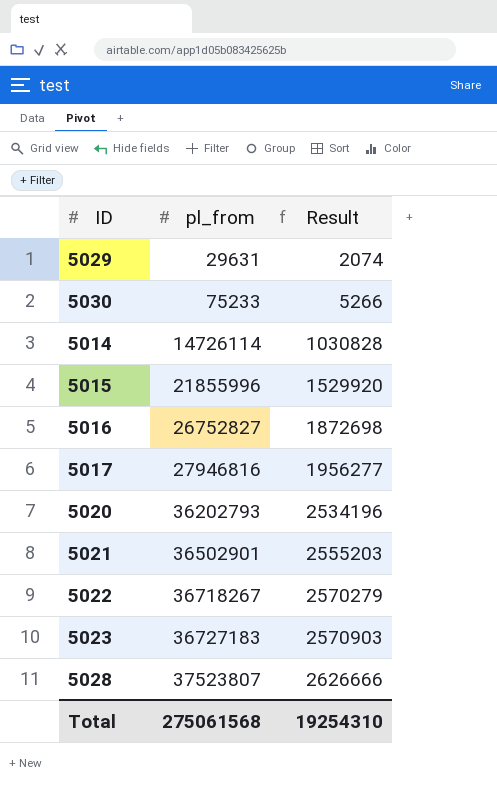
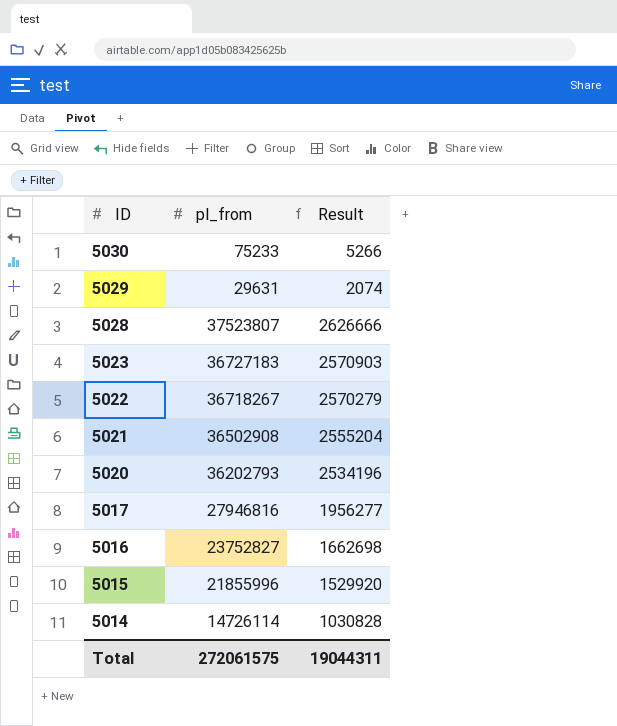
row order: pl_from ascending -> ID descending
5021 | pl_from: 36502901 -> 36502908
5021 | Result: 2555203 -> 2555204
5016 | pl_from: 26752827 -> 23752827
5016 | Result: 1872698 -> 1662698
Total | pl_from: 275061568 -> 272061575
Total | Result: 19254310 -> 19044311

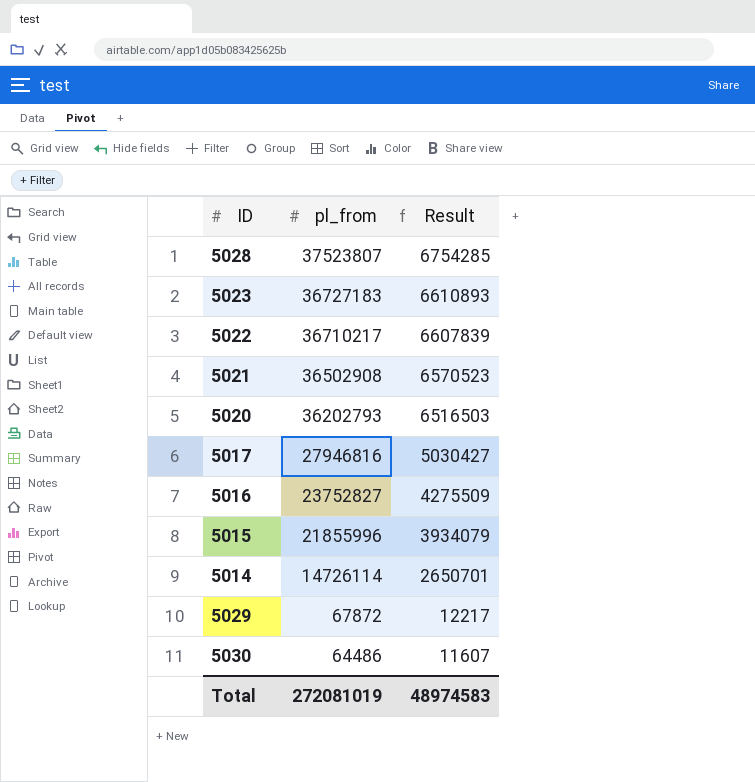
row order: ID descending -> pl_from descending
column Result | formula: [pl_from] * 0.07 -> [pl_from] * 0.18
5022 | pl_from: 36718267 -> 36710217
5029 | pl_from: 29631 -> 67872
5030 | pl_from: 75233 -> 64486
Total | pl_from: 272061575 -> 272081019
Total | Result: 19044311 -> 48974583

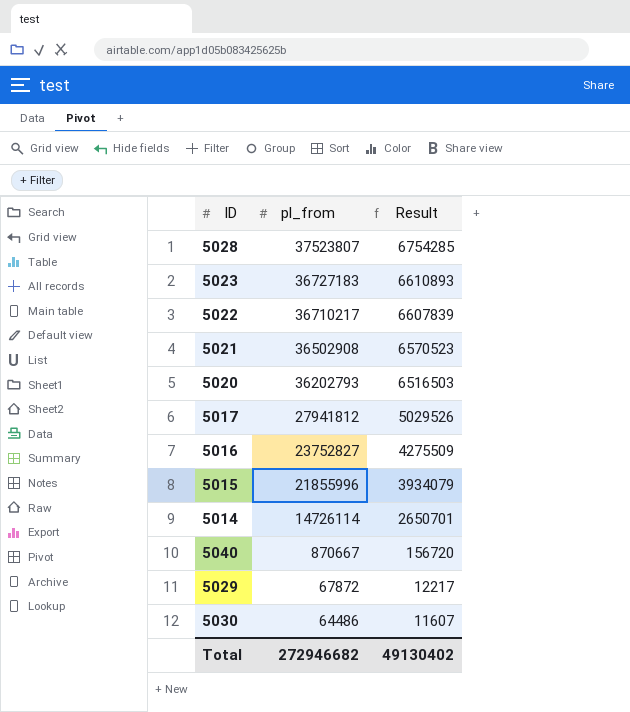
5017 | pl_from: 27946816 -> 27941812
5017 | Result: 5030427 -> 5029526
row 5040: none -> 870667 | 156720
Total | pl_from: 272081019 -> 272946682
Total | Result: 48974583 -> 49130402

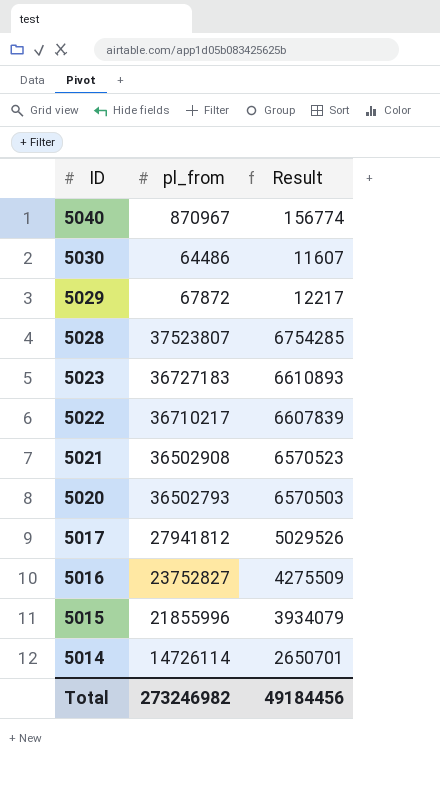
row order: pl_from descending -> ID descending
5040 | pl_from: 870667 -> 870967
5040 | Result: 156720 -> 156774
5020 | pl_from: 36202793 -> 36502793
5020 | Result: 6516503 -> 6570503
Total | pl_from: 272946682 -> 273246982
Total | Result: 49130402 -> 49184456

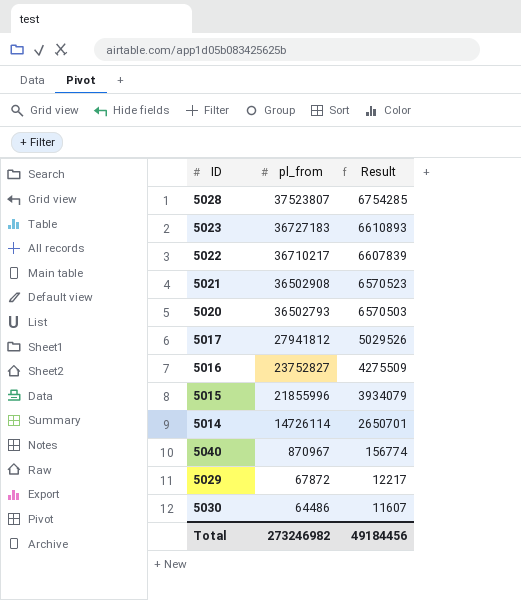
row order: ID descending -> pl_from descending

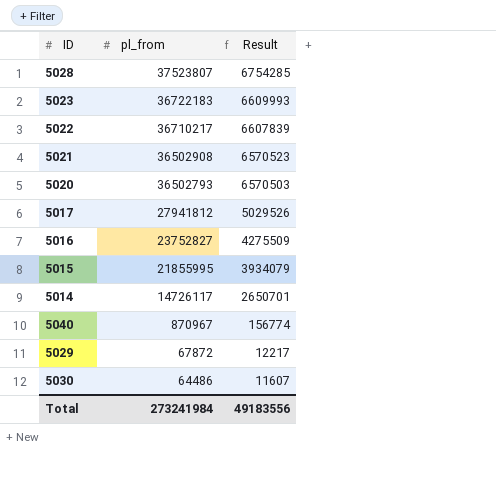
5023 | pl_from: 36727183 -> 36722183
5023 | Result: 6610893 -> 6609993
5015 | pl_from: 21855996 -> 21855995
5014 | pl_from: 14726114 -> 14726117
Total | pl_from: 273246982 -> 273241984
Total | Result: 49184456 -> 49183556

